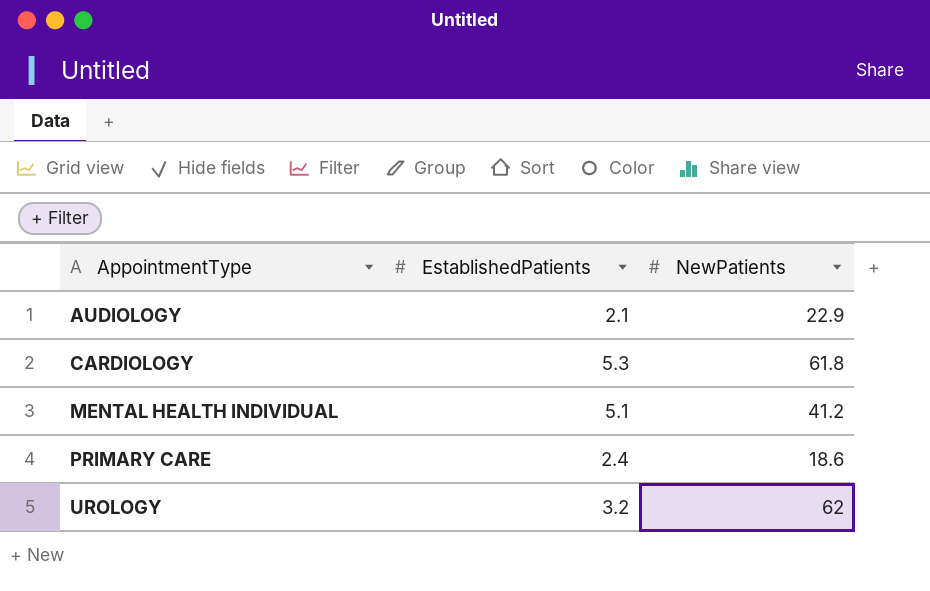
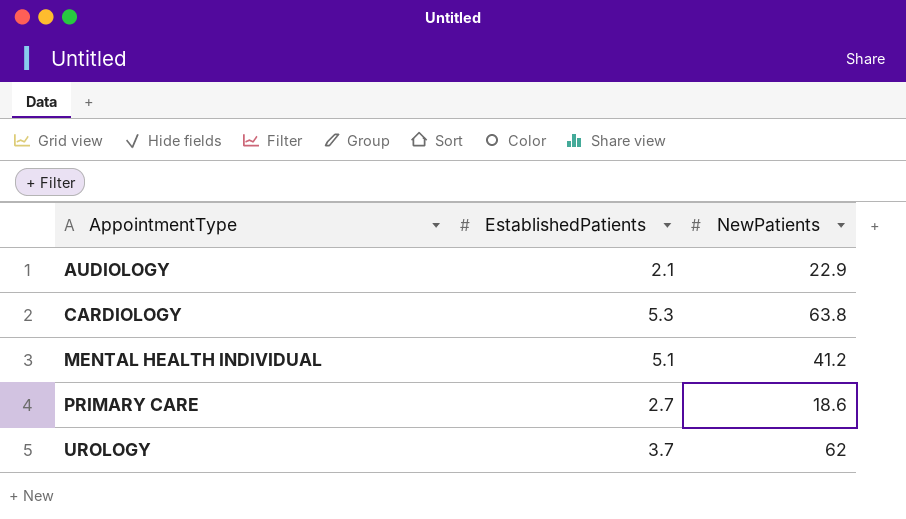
CARDIOLOGY | NewPatients: 61.8 -> 63.8
PRIMARY CARE | EstablishedPatients: 2.4 -> 2.7
UROLOGY | EstablishedPatients: 3.2 -> 3.7

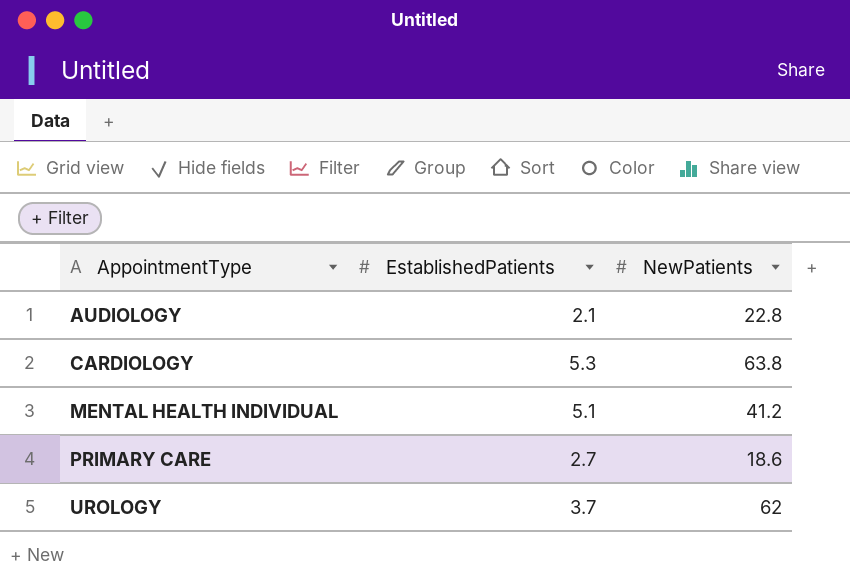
AUDIOLOGY | NewPatients: 22.9 -> 22.8

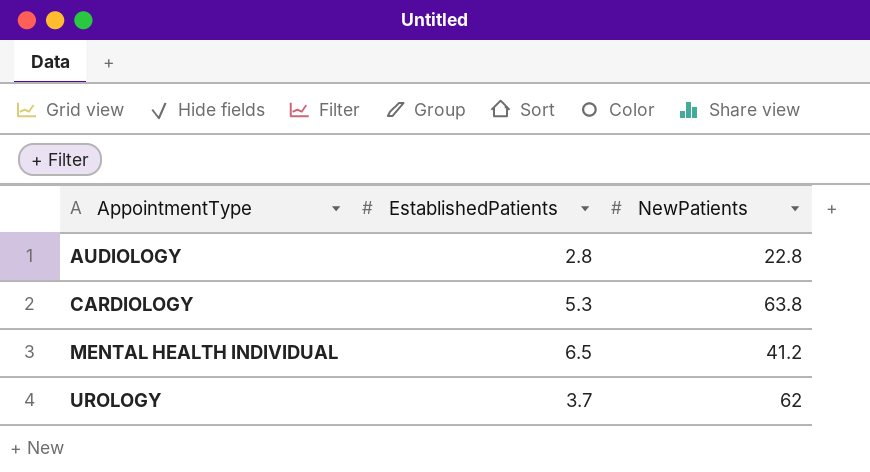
row PRIMARY CARE: 2.7 | 18.6 -> none
AUDIOLOGY | EstablishedPatients: 2.1 -> 2.8
MENTAL HEALTH INDIVIDUAL | EstablishedPatients: 5.1 -> 6.5

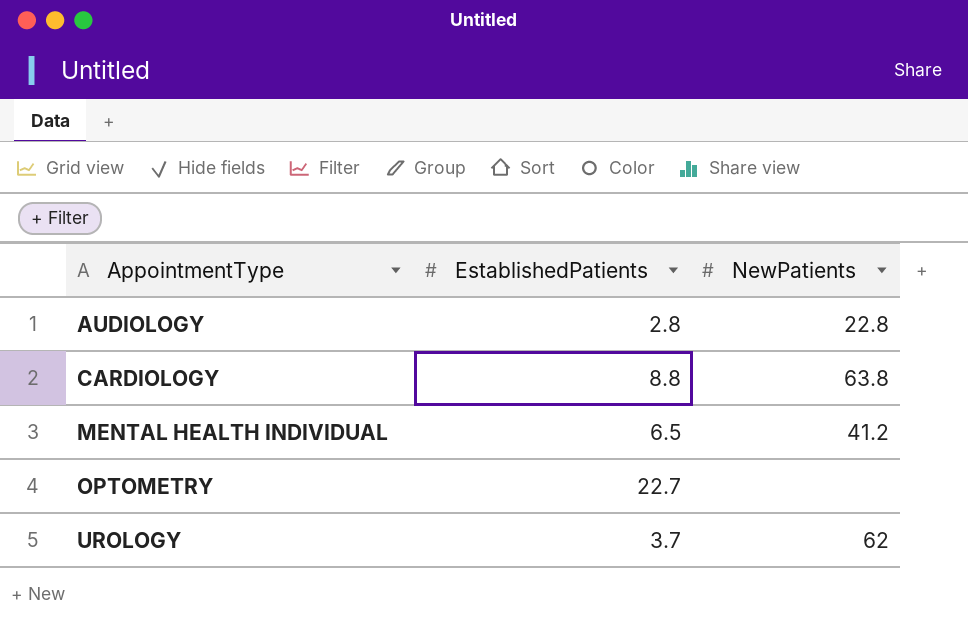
CARDIOLOGY | EstablishedPatients: 5.3 -> 8.8
row OPTOMETRY: none -> 22.7 | none

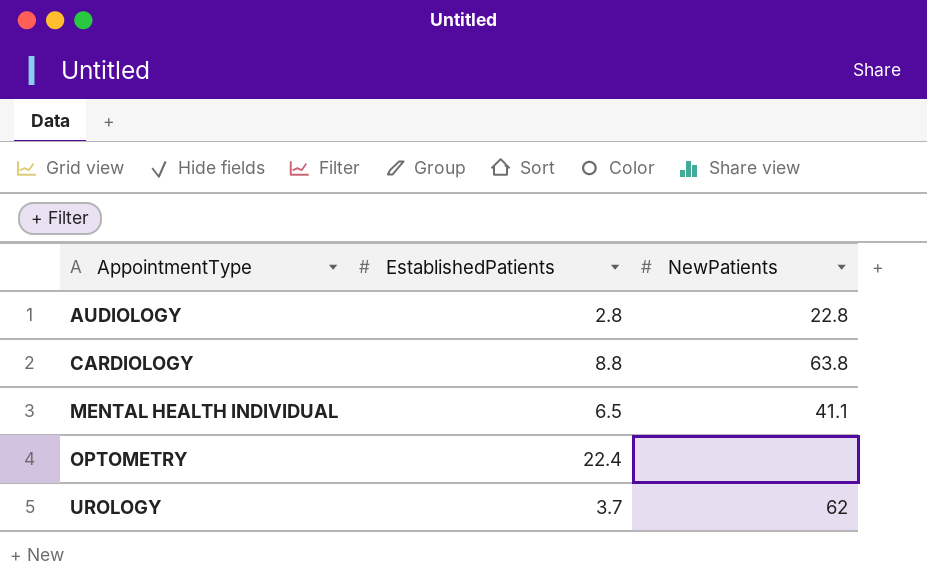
MENTAL HEALTH INDIVIDUAL | NewPatients: 41.2 -> 41.1
OPTOMETRY | EstablishedPatients: 22.7 -> 22.4

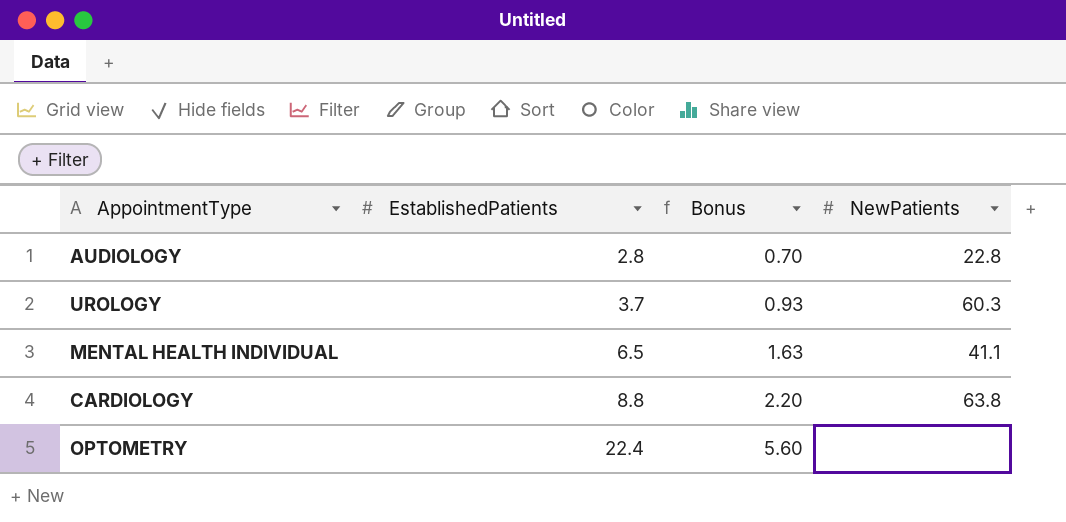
row order: AppointmentType ascending -> EstablishedPatients ascending
column Bonus | formula: none -> [EstablishedPatients] * 0.25
UROLOGY | NewPatients: 62 -> 60.3

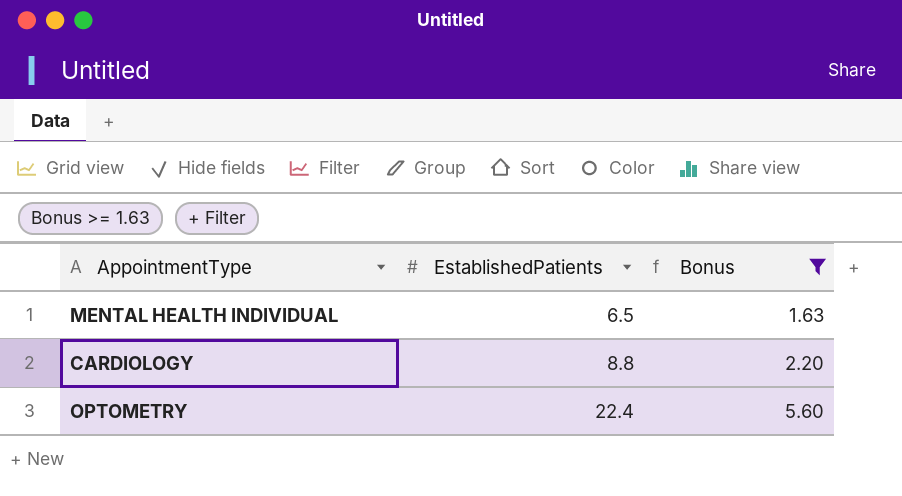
filter: none -> Bonus >= 1.63
column NewPatients | position: 4 -> none

